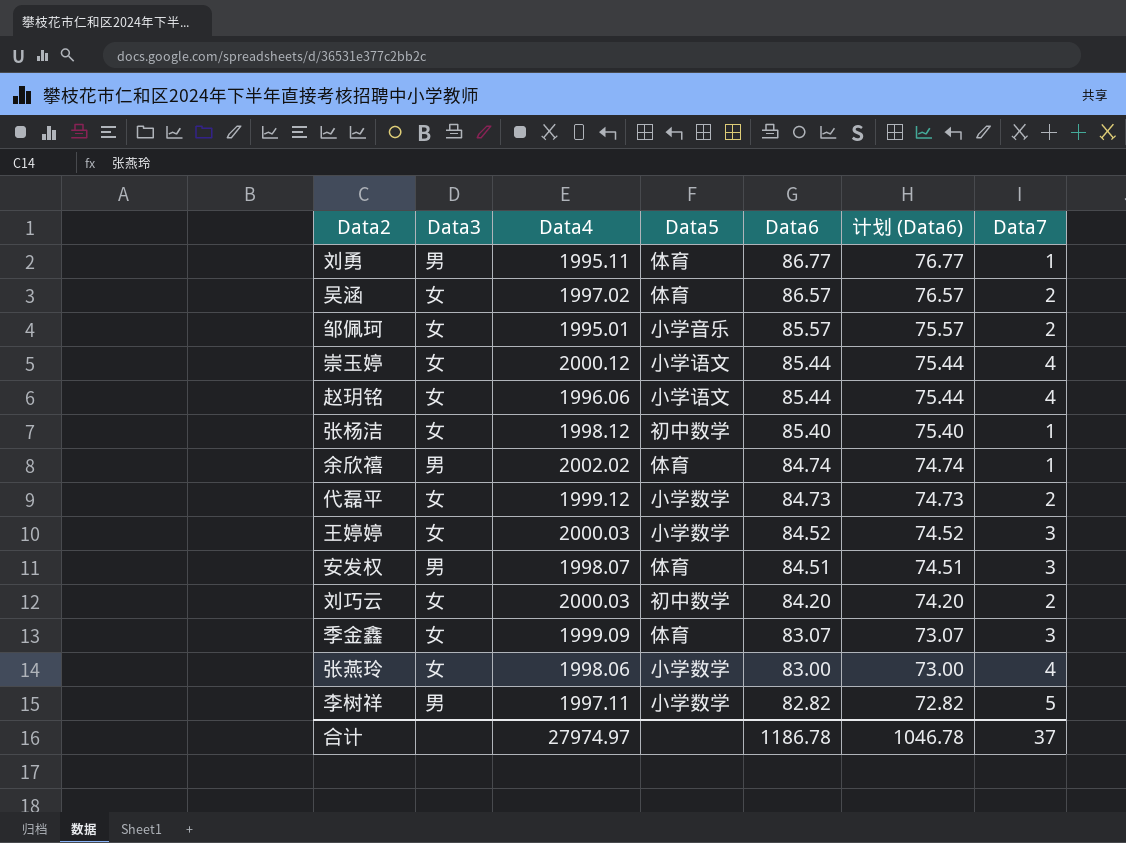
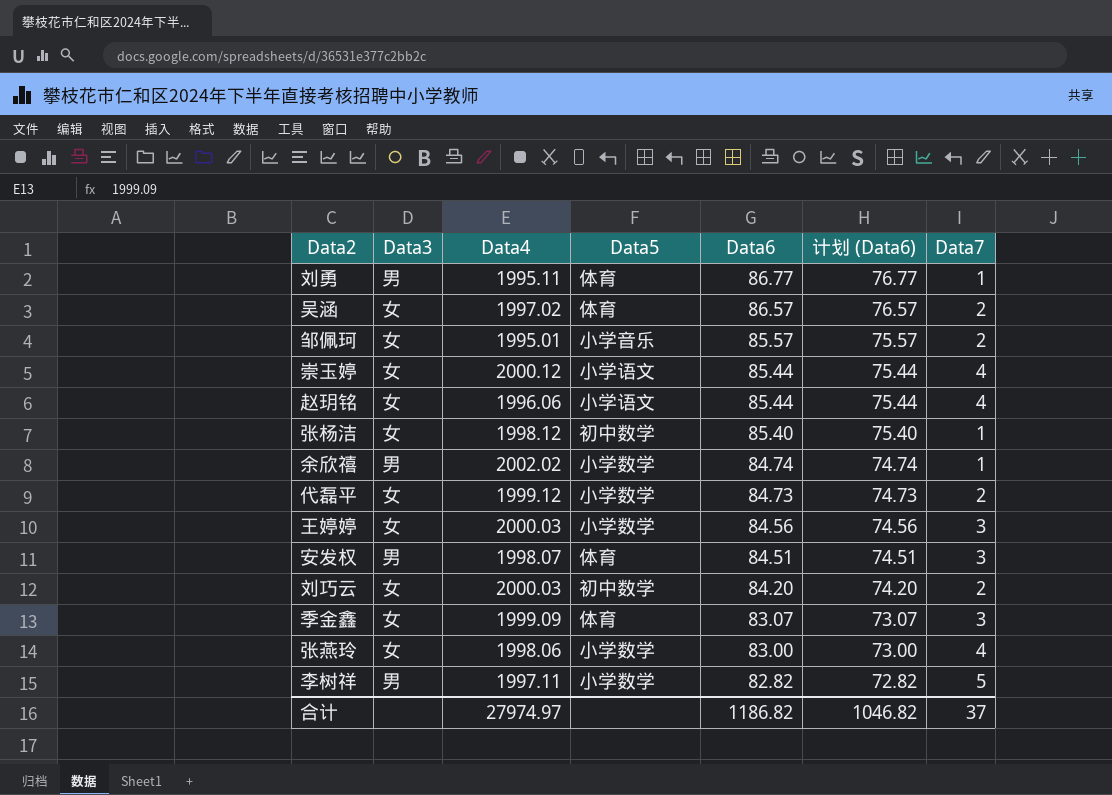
余欣禧 | Data5: 体育 -> 小学数学
王婷婷 | Data6: 84.52 -> 84.56
王婷婷 | 计划 (Data6): 74.52 -> 74.56
合计 | Data6: 1186.78 -> 1186.82
合计 | 计划 (Data6): 1046.78 -> 1046.82

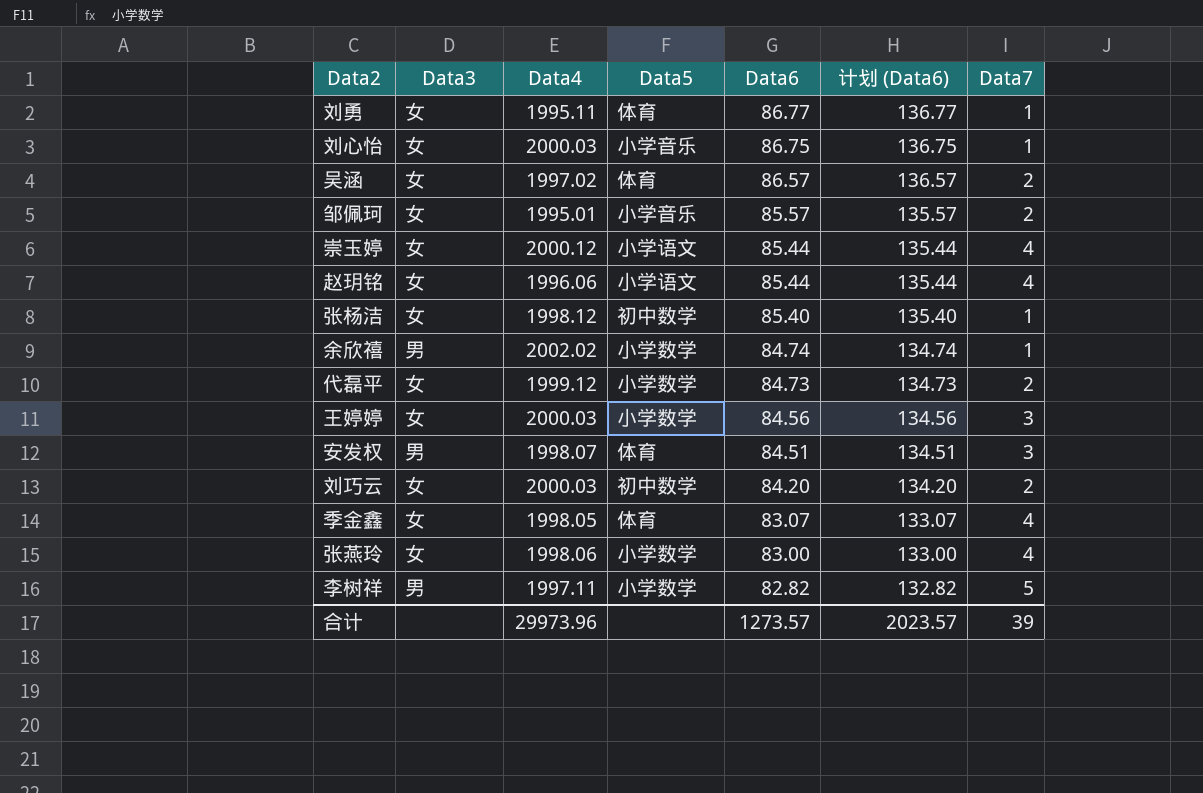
column 计划 (Data6) | formula: [Data6] - 10 -> [Data6] + 50
刘勇 | Data3: 男 -> 女
row 刘心怡: none -> 女 | 2000.03 | 小学音乐 | 86.75 | 136.75 | 1
季金鑫 | Data4: 1999.09 -> 1998.05
季金鑫 | Data7: 3 -> 4
合计 | Data4: 27974.97 -> 29973.96
合计 | Data6: 1186.82 -> 1273.57
合计 | 计划 (Data6): 1046.82 -> 2023.57
合计 | Data7: 37 -> 39

